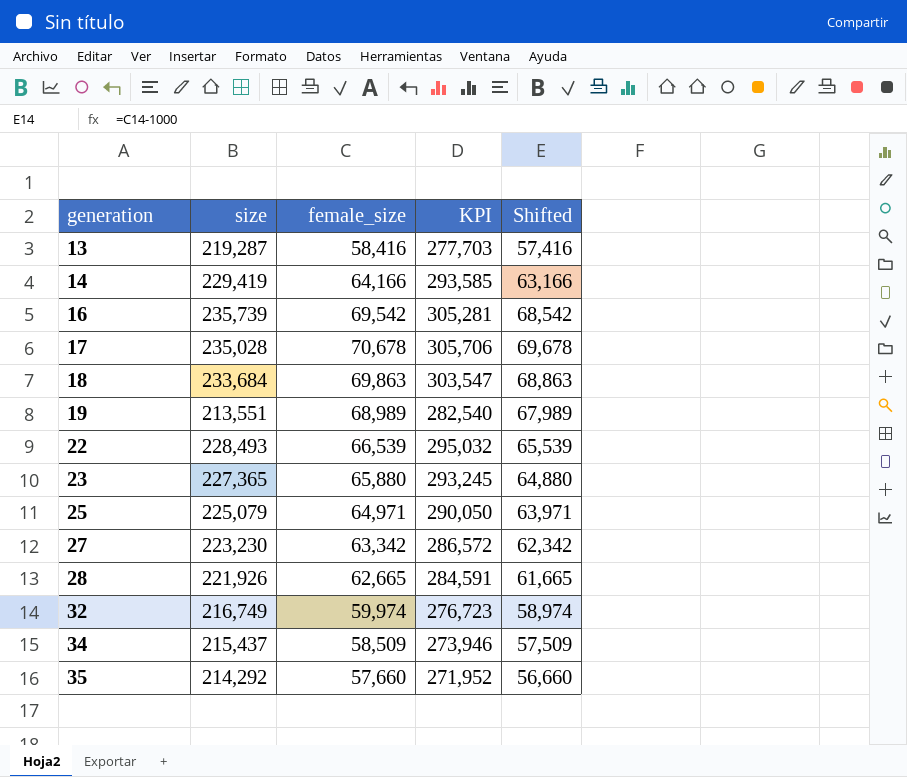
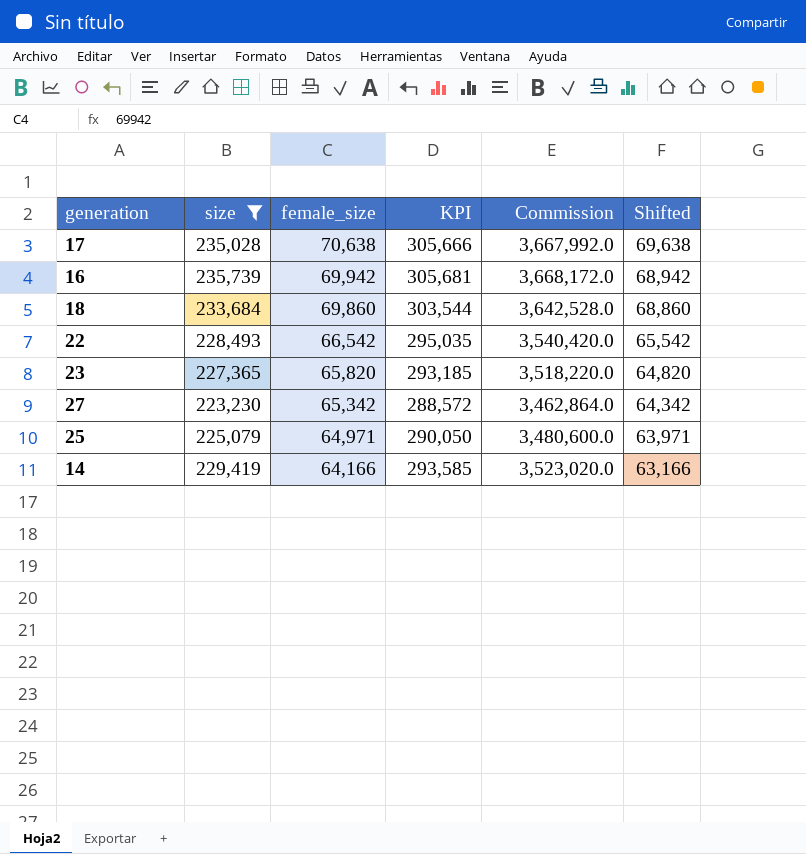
filter: none -> size >= 223,230
row order: generation ascending -> female_size descending
column Commission | formula: none -> [KPI] * 12
17 | female_size: 70,678 -> 70,638
17 | KPI: 305,706 -> 305,666
17 | Shifted: 69,678 -> 69,638
16 | female_size: 69,542 -> 69,942
16 | KPI: 305,281 -> 305,681
16 | Shifted: 68,542 -> 68,942
18 | female_size: 69,863 -> 69,860
18 | KPI: 303,547 -> 303,544
18 | Shifted: 68,863 -> 68,860
22 | female_size: 66,539 -> 66,542
22 | KPI: 295,032 -> 295,035
22 | Shifted: 65,539 -> 65,542
23 | female_size: 65,880 -> 65,820
23 | KPI: 293,245 -> 293,185
23 | Shifted: 64,880 -> 64,820
27 | female_size: 63,342 -> 65,342
27 | KPI: 286,572 -> 288,572
27 | Shifted: 62,342 -> 64,342

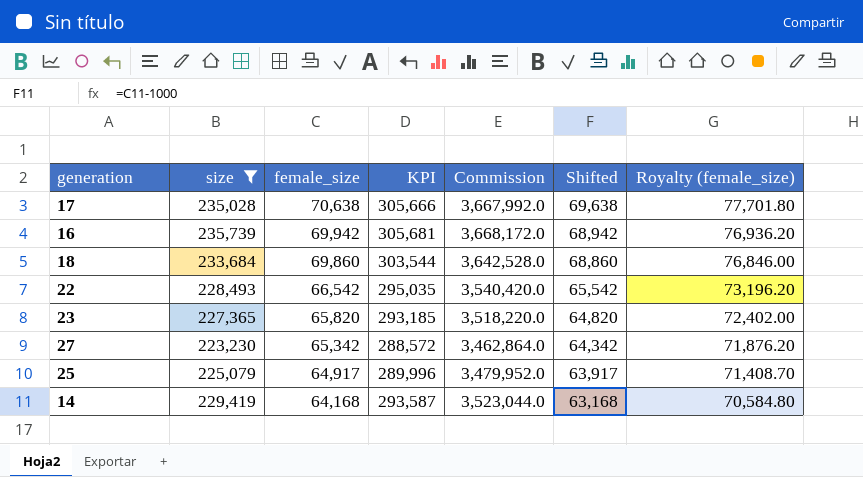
column Royalty (female_size) | formula: none -> [female_size] * 1.1
25 | female_size: 64,971 -> 64,917
25 | KPI: 290,050 -> 289,996
25 | Commission: 3,480,600.0 -> 3,479,952.0
25 | Shifted: 63,971 -> 63,917
14 | female_size: 64,166 -> 64,168
14 | KPI: 293,585 -> 293,587
14 | Commission: 3,523,020.0 -> 3,523,044.0
14 | Shifted: 63,166 -> 63,168

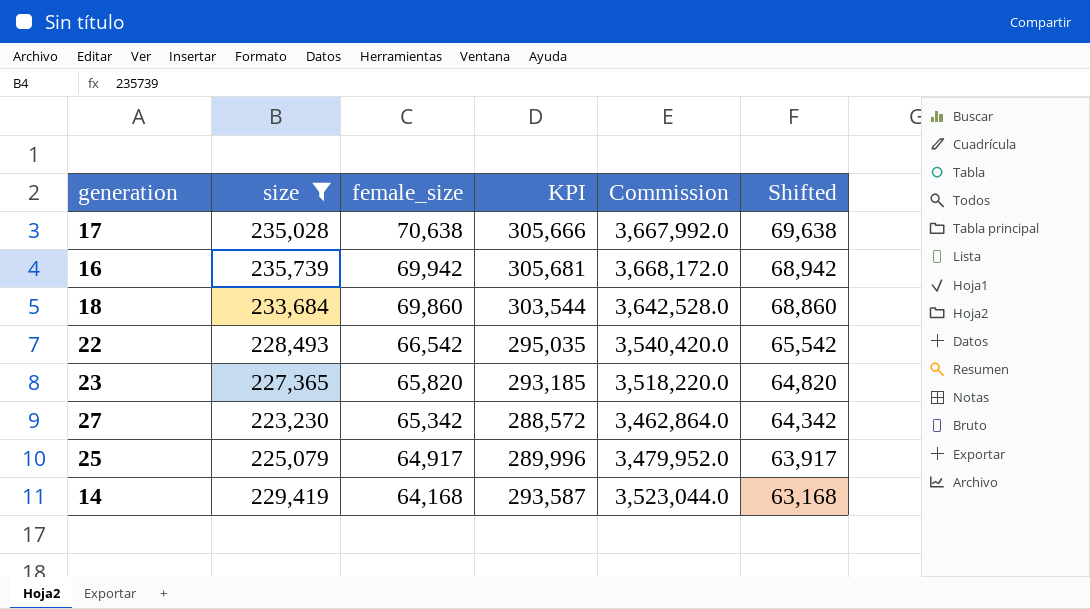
column Royalty (female_size) | formula: [female_size] * 1.1 -> none

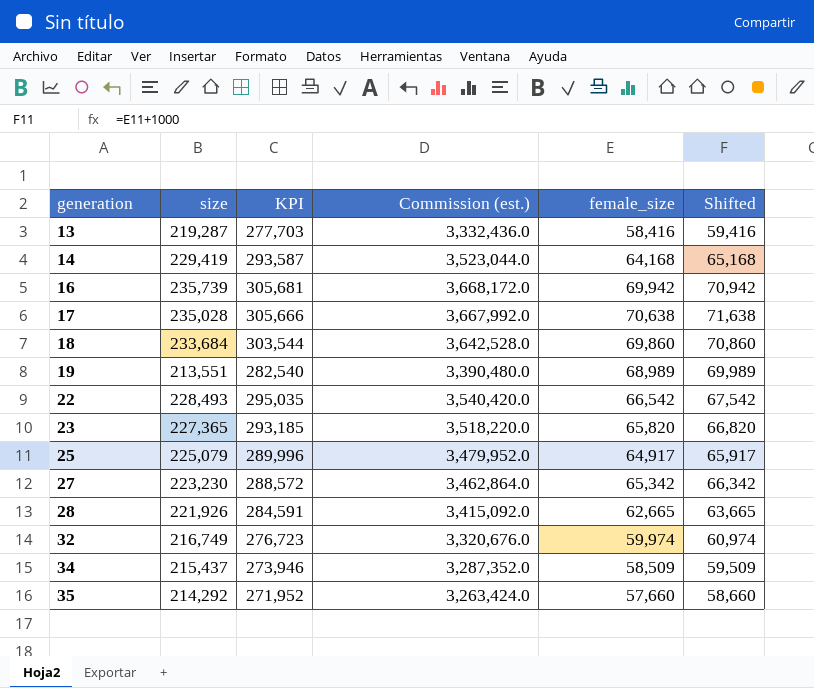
filter: size >= 223,230 -> none
row order: female_size descending -> generation ascending
column name: Commission -> Commission (est.)
column female_size | position: 3 -> 5
column Shifted | formula: [female_size] - 1000 -> [female_size] + 1000

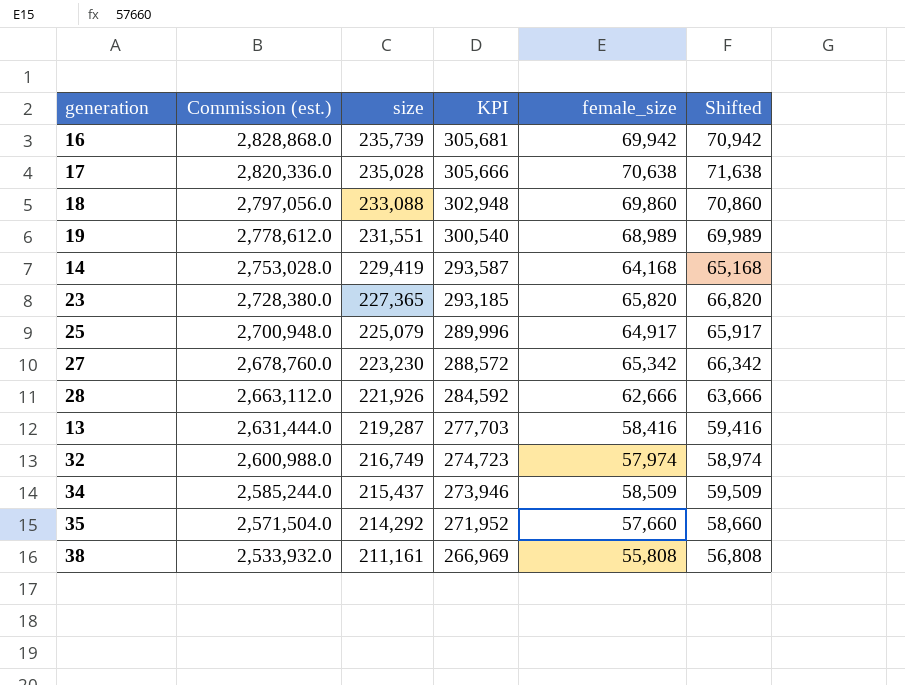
row order: generation ascending -> Commission (est.) descending
column Commission (est.) | formula: [KPI] * 12 -> [size] * 12
column Commission (est.) | position: 4 -> 2
row 22: 228,493 | 295,035 | 3,540,420.0 | 66,542 | 67,542 -> none
18 | size: 233,684 -> 233,088
18 | KPI: 303,544 -> 302,948
19 | size: 213,551 -> 231,551
19 | KPI: 282,540 -> 300,540
28 | KPI: 284,591 -> 284,592
28 | female_size: 62,665 -> 62,666
28 | Shifted: 63,665 -> 63,666
32 | KPI: 276,723 -> 274,723
32 | female_size: 59,974 -> 57,974
32 | Shifted: 60,974 -> 58,974
row 38: none -> 2,533,932.0 | 211,161 | 266,969 | 55,808 | 56,808

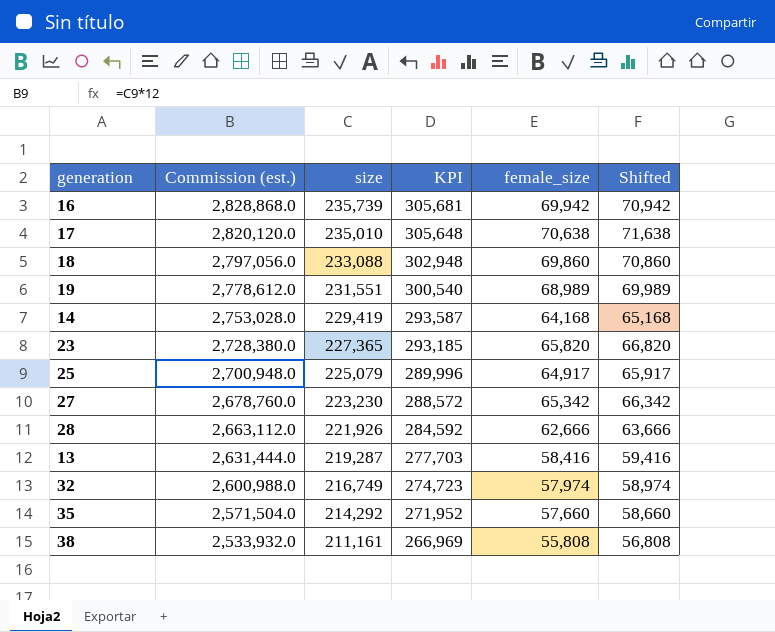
row 34: 2,585,244.0 | 215,437 | 273,946 | 58,509 | 59,509 -> none
17 | Commission (est.): 2,820,336.0 -> 2,820,120.0
17 | size: 235,028 -> 235,010
17 | KPI: 305,666 -> 305,648

